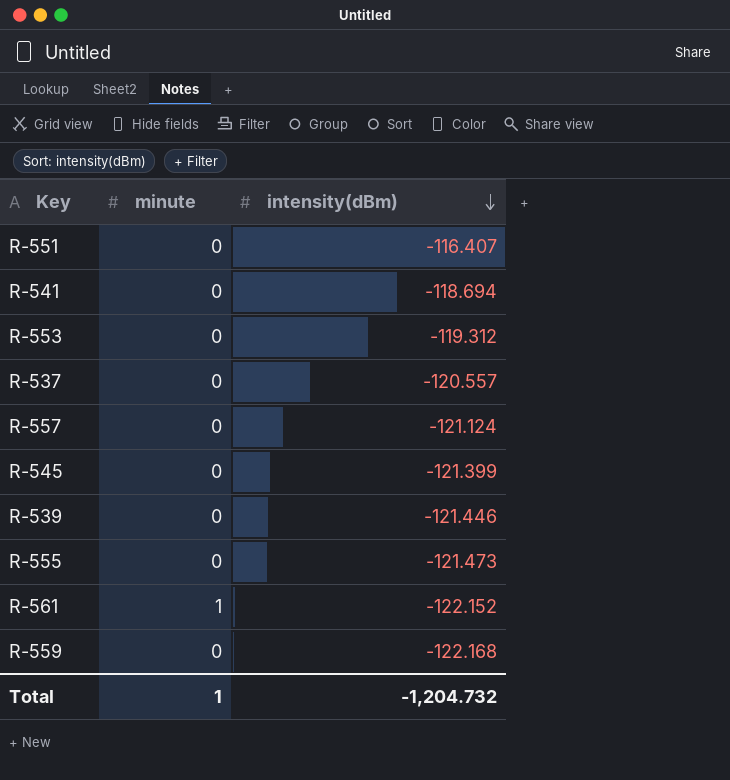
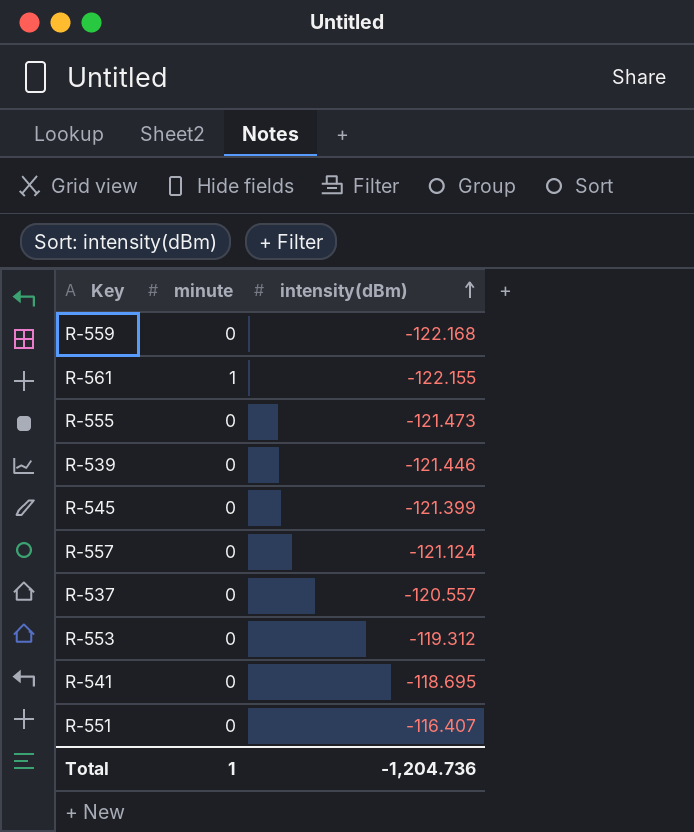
row order: intensity(dBm) descending -> intensity(dBm) ascending
R-561 | intensity(dBm): -122.152 -> -122.155
R-541 | intensity(dBm): -118.694 -> -118.695
Total | intensity(dBm): -1,204.732 -> -1,204.736

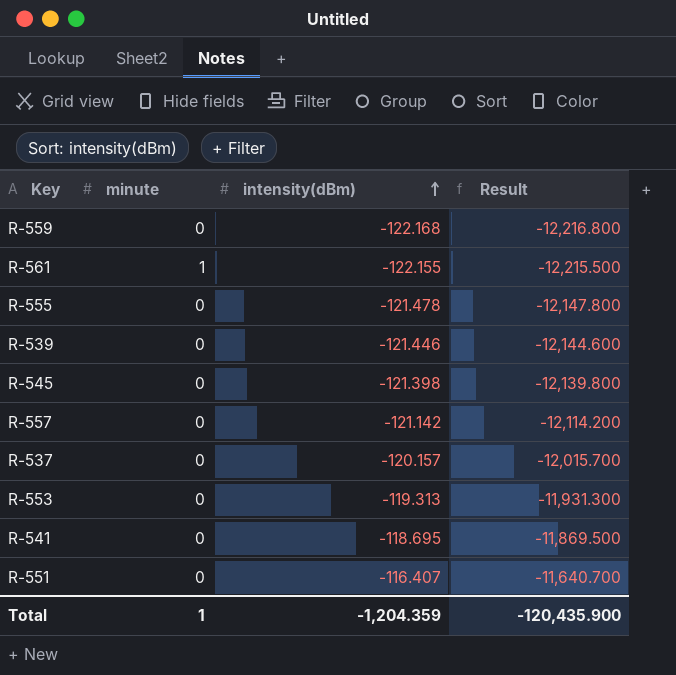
column Result | formula: none -> [intensity(dBm)] * 100
R-555 | intensity(dBm): -121.473 -> -121.478
R-545 | intensity(dBm): -121.399 -> -121.398
R-557 | intensity(dBm): -121.124 -> -121.142
R-537 | intensity(dBm): -120.557 -> -120.157
R-553 | intensity(dBm): -119.312 -> -119.313
Total | intensity(dBm): -1,204.736 -> -1,204.359

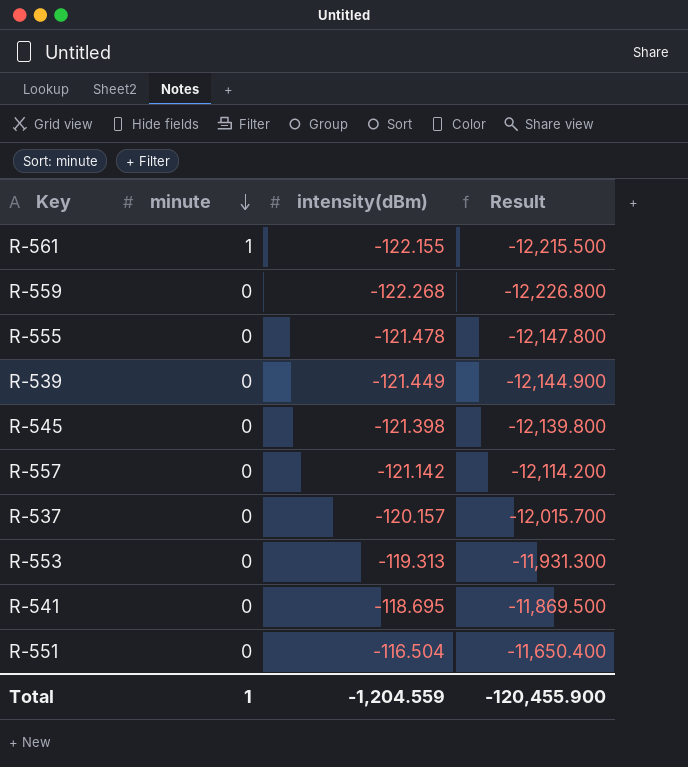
row order: intensity(dBm) ascending -> minute descending
R-559 | intensity(dBm): -122.168 -> -122.268
R-559 | Result: -12,216.800 -> -12,226.800
R-539 | intensity(dBm): -121.446 -> -121.449
R-539 | Result: -12,144.600 -> -12,144.900
R-551 | intensity(dBm): -116.407 -> -116.504
R-551 | Result: -11,640.700 -> -11,650.400
Total | intensity(dBm): -1,204.359 -> -1,204.559
Total | Result: -120,435.900 -> -120,455.900

